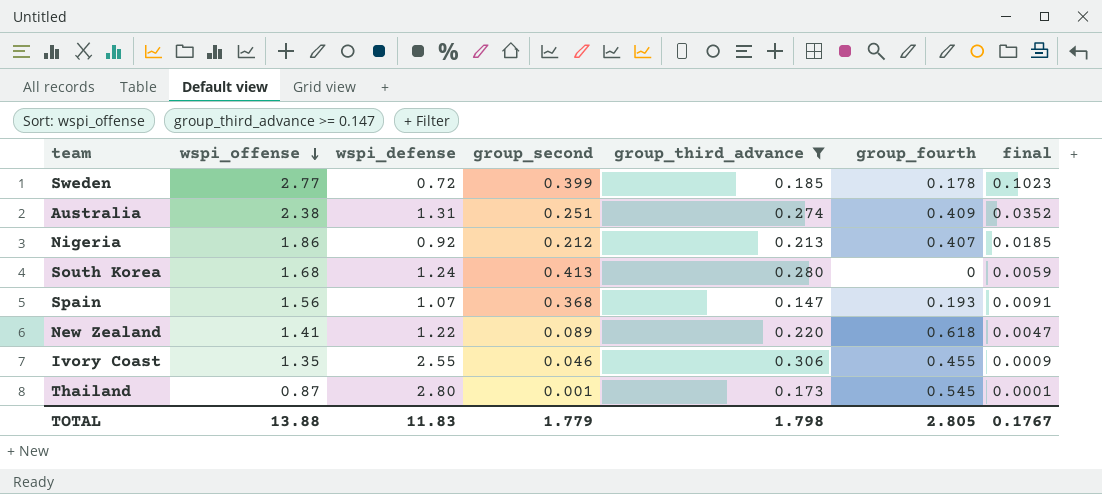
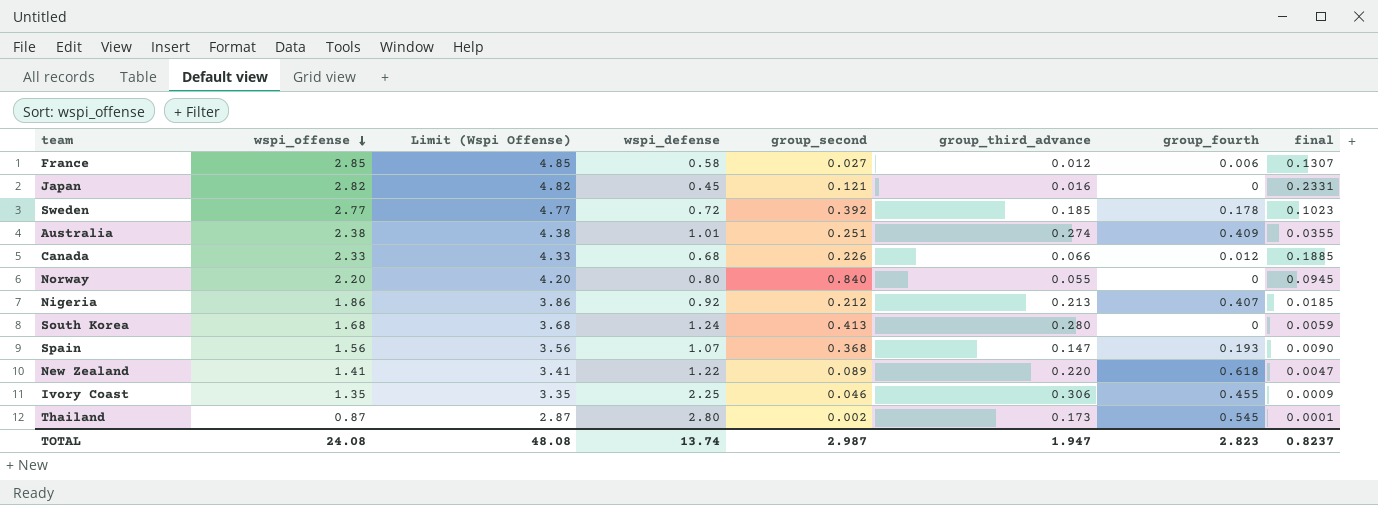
filter: group_third_advance >= 0.147 -> none
column Limit (Wspi Offense) | formula: none -> [wspi_offense] + 2
Sweden | group_second: 0.399 -> 0.392
Australia | wspi_defense: 1.31 -> 1.01
Australia | final: 0.0352 -> 0.0355
Spain | final: 0.0091 -> 0.0090
Ivory Coast | wspi_defense: 2.55 -> 2.25
Thailand | group_second: 0.001 -> 0.002
TOTAL | wspi_offense: 13.88 -> 24.08
TOTAL | wspi_defense: 11.83 -> 13.74
TOTAL | group_second: 1.779 -> 2.987
TOTAL | group_third_advance: 1.798 -> 1.947
TOTAL | group_fourth: 2.805 -> 2.823
TOTAL | final: 0.1767 -> 0.8237

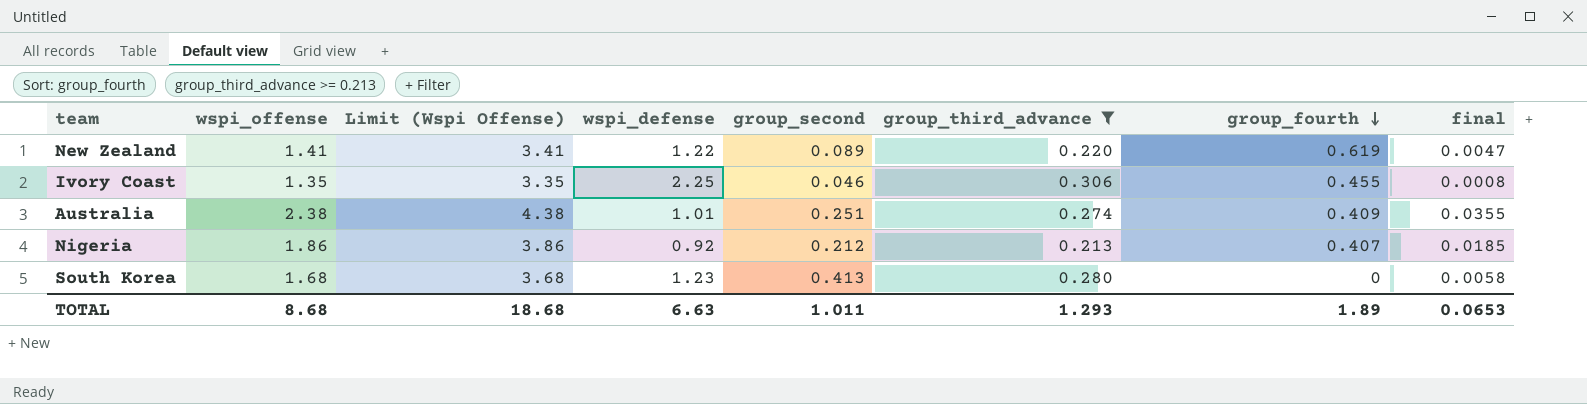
filter: none -> group_third_advance >= 0.213
row order: wspi_offense descending -> group_fourth descending
New Zealand | group_fourth: 0.618 -> 0.619
Ivory Coast | final: 0.0009 -> 0.0008
South Korea | wspi_defense: 1.24 -> 1.23
South Korea | final: 0.0059 -> 0.0058
TOTAL | wspi_offense: 24.08 -> 8.68
TOTAL | Limit (Wspi Offense): 48.08 -> 18.68
TOTAL | wspi_defense: 13.74 -> 6.63
TOTAL | group_second: 2.987 -> 1.011
TOTAL | group_third_advance: 1.947 -> 1.293
TOTAL | group_fourth: 2.823 -> 1.89
TOTAL | final: 0.8237 -> 0.0653

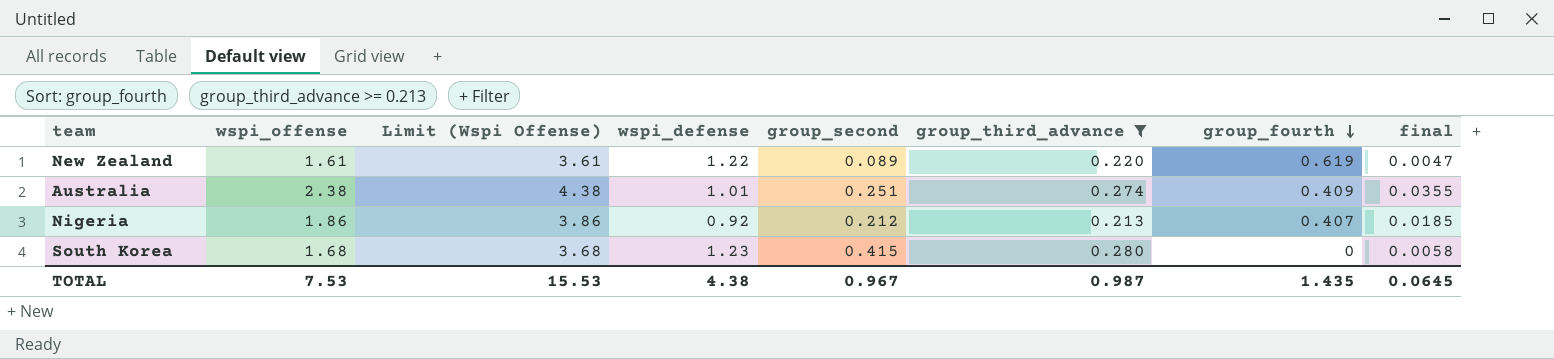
row Ivory Coast: 1.35 | 3.35 | 2.25 | 0.046 | 0.306 | 0.455 | 0.0008 -> none
New Zealand | wspi_offense: 1.41 -> 1.61
New Zealand | Limit (Wspi Offense): 3.41 -> 3.61
South Korea | group_second: 0.413 -> 0.415
TOTAL | wspi_offense: 8.68 -> 7.53
TOTAL | Limit (Wspi Offense): 18.68 -> 15.53
TOTAL | wspi_defense: 6.63 -> 4.38
TOTAL | group_second: 1.011 -> 0.967
TOTAL | group_third_advance: 1.293 -> 0.987
TOTAL | group_fourth: 1.89 -> 1.435
TOTAL | final: 0.0653 -> 0.0645

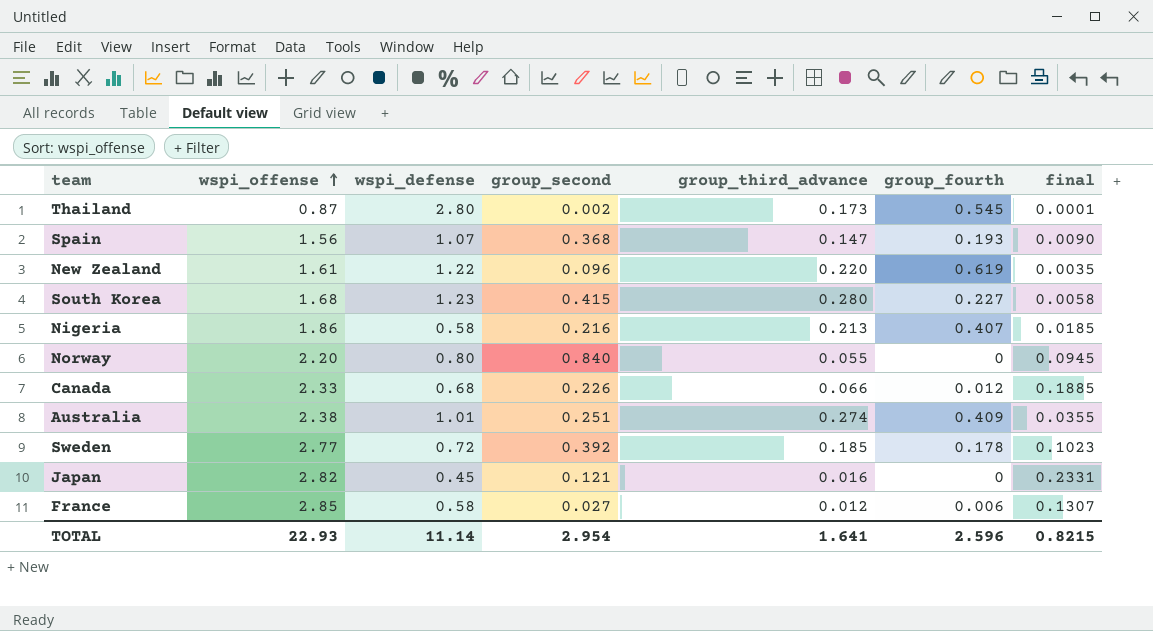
filter: group_third_advance >= 0.213 -> none
row order: group_fourth descending -> wspi_offense ascending
column Limit (Wspi Offense) | formula: [wspi_offense] + 2 -> none
New Zealand | group_second: 0.089 -> 0.096
New Zealand | final: 0.0047 -> 0.0035
South Korea | group_fourth: 0 -> 0.227
Nigeria | wspi_defense: 0.92 -> 0.58
Nigeria | group_second: 0.212 -> 0.216
TOTAL | wspi_offense: 7.53 -> 22.93
TOTAL | wspi_defense: 4.38 -> 11.14
TOTAL | group_second: 0.967 -> 2.954
TOTAL | group_third_advance: 0.987 -> 1.641
TOTAL | group_fourth: 1.435 -> 2.596
TOTAL | final: 0.0645 -> 0.8215

